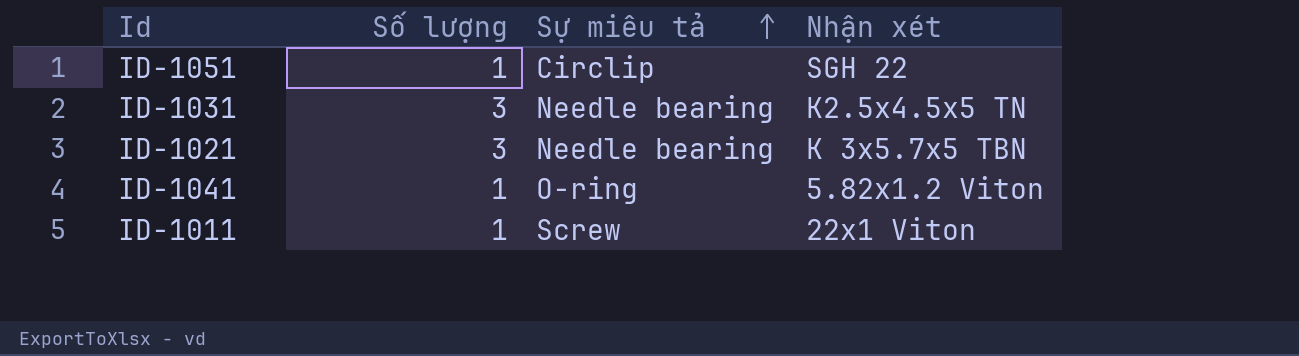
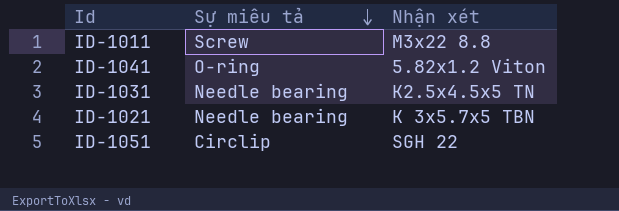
row order: Sự miêu tả ascending -> Sự miêu tả descending
column Số lượng | position: 2 -> none
ID-1011 | Nhận xét: 22x1 Viton -> M3x22 8.8

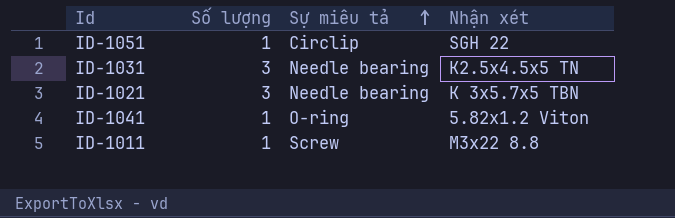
row order: Sự miêu tả descending -> Sự miêu tả ascending
column Số lượng | position: none -> 2

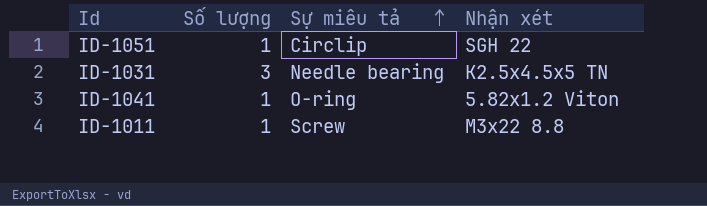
row ID-1021: 3 | Needle bearing | K 3x5.7x5 TBN -> none

